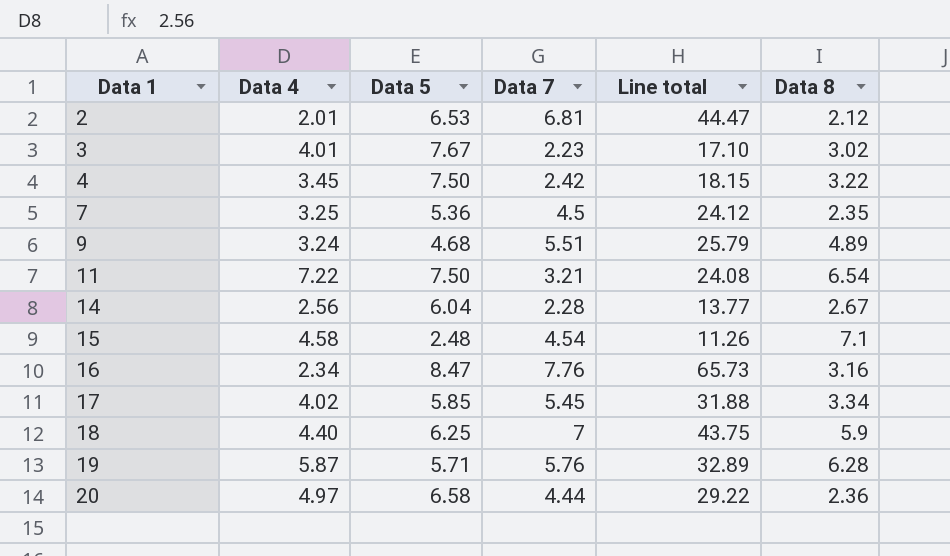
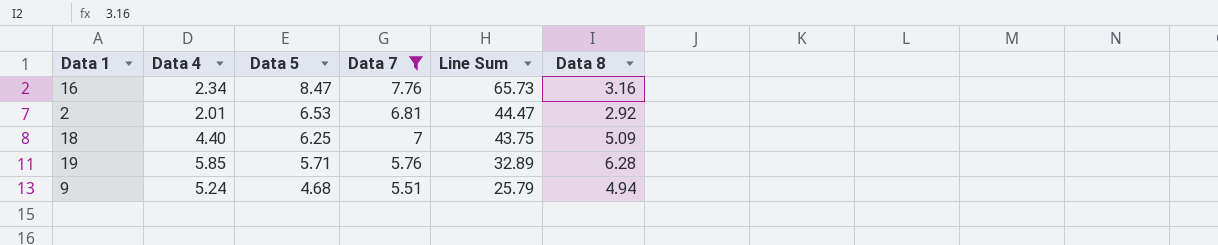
filter: none -> Data 7 >= 5.51
row order: Data 1 ascending -> Data 5 descending
column name: Line total -> Line Sum
2 | Data 8: 2.12 -> 2.92
18 | Data 8: 5.9 -> 5.09
19 | Data 4: 5.87 -> 5.85
9 | Data 4: 3.24 -> 5.24
9 | Data 8: 4.89 -> 4.94

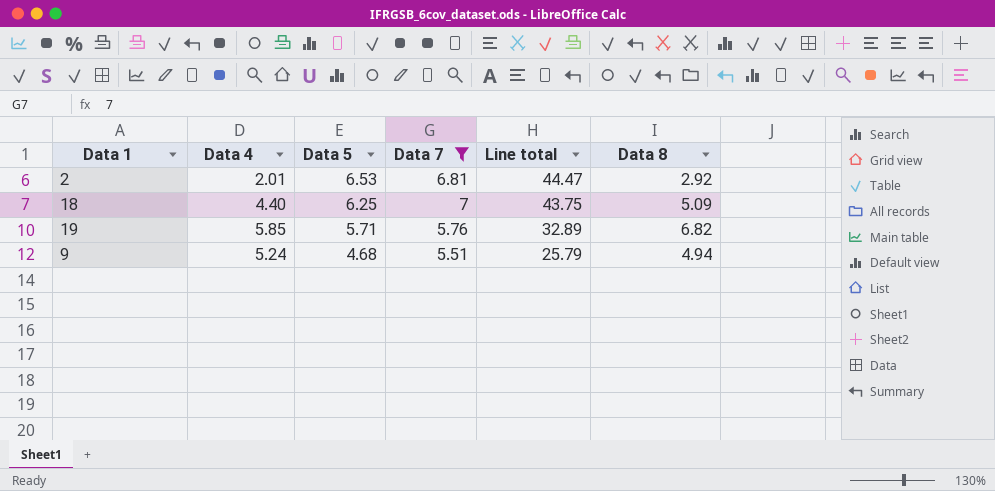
column name: Line Sum -> Line total
row 16: 2.34 | 8.47 | 7.76 | 65.73 | 3.16 -> none
19 | Data 8: 6.28 -> 6.82

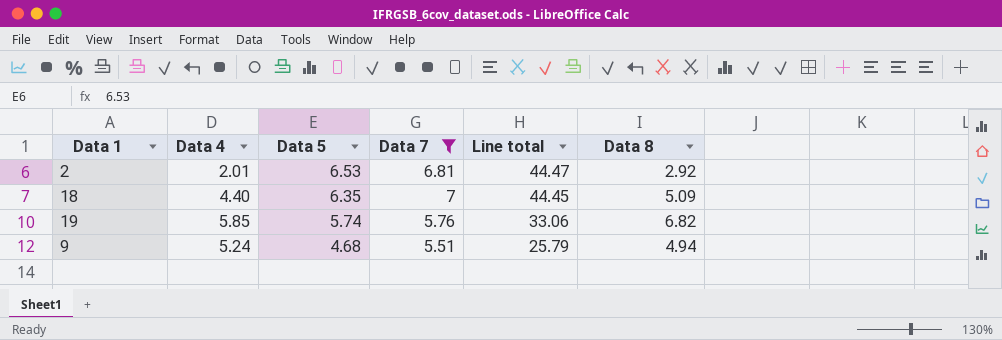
18 | Data 5: 6.25 -> 6.35
18 | Line total: 43.75 -> 44.45
19 | Data 5: 5.71 -> 5.74
19 | Line total: 32.89 -> 33.06

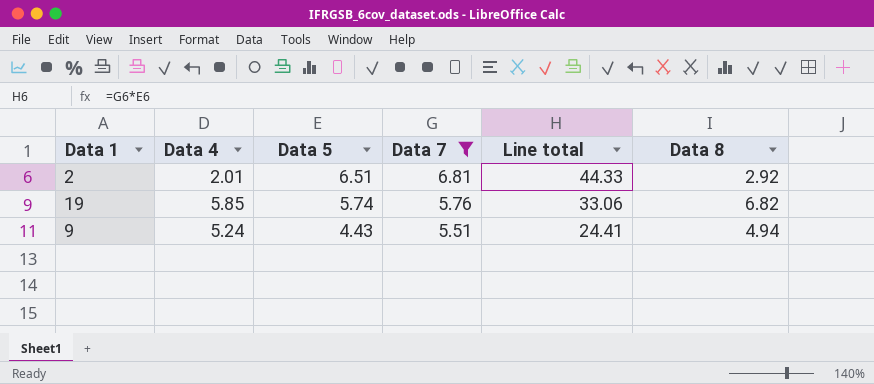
row 18: 4.40 | 6.35 | 7 | 44.45 | 5.09 -> none
2 | Data 5: 6.53 -> 6.51
2 | Line total: 44.47 -> 44.33
9 | Data 5: 4.68 -> 4.43
9 | Line total: 25.79 -> 24.41

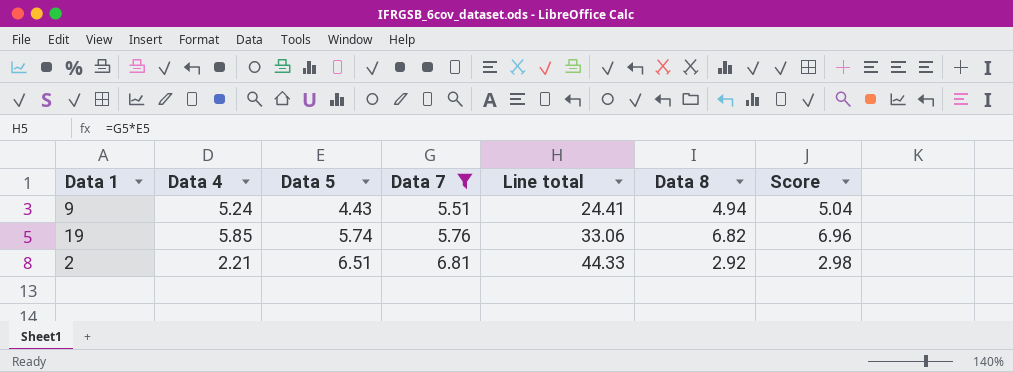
row order: Data 5 descending -> Data 5 ascending
column Score | formula: none -> [Data 8] * 1.02
2 | Data 4: 2.01 -> 2.21

